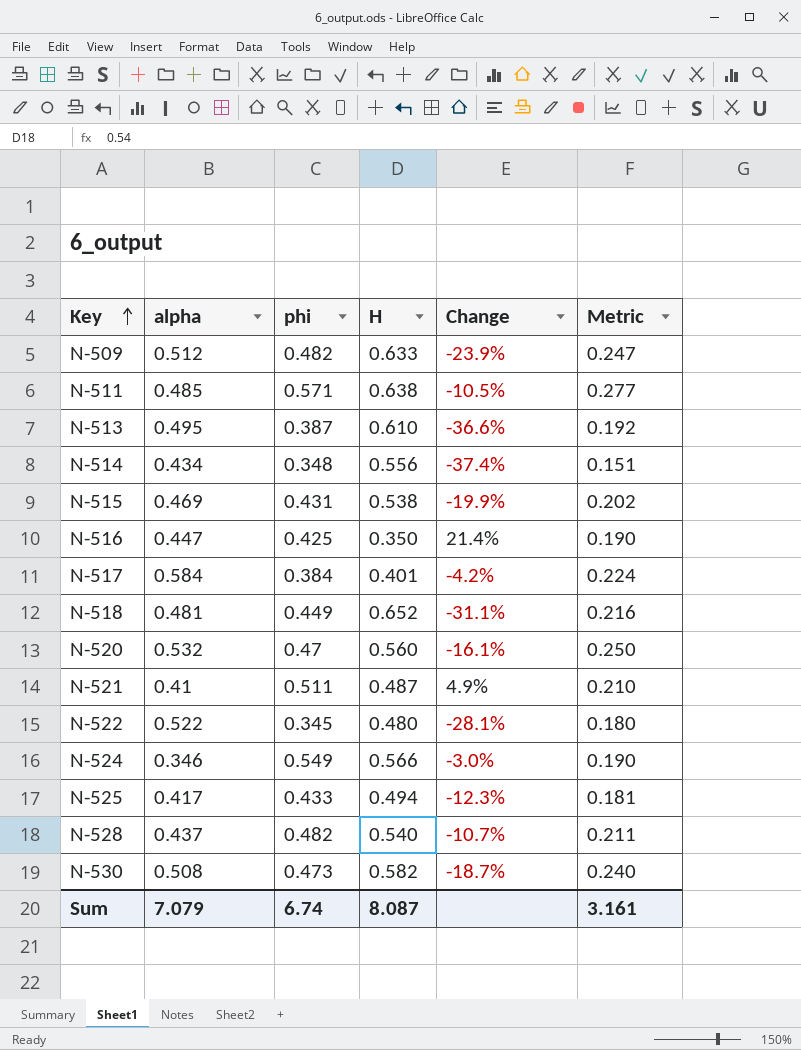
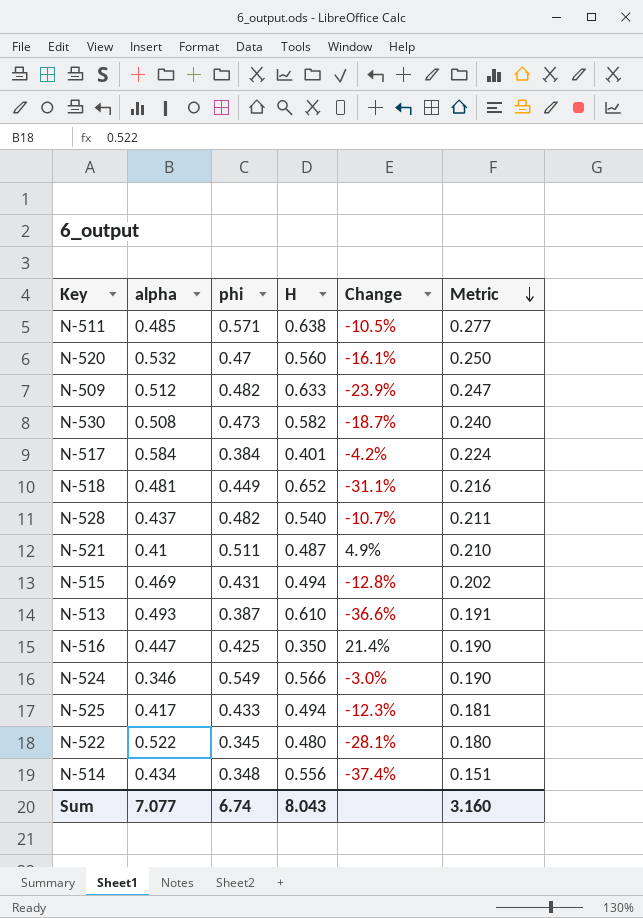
row order: Key ascending -> Metric descending
N-515 | H: 0.538 -> 0.494
N-515 | Change: -19.9% -> -12.8%
N-513 | alpha: 0.495 -> 0.493
N-513 | Metric: 0.192 -> 0.191
Sum | alpha: 7.079 -> 7.077
Sum | H: 8.087 -> 8.043
Sum | Metric: 3.161 -> 3.160

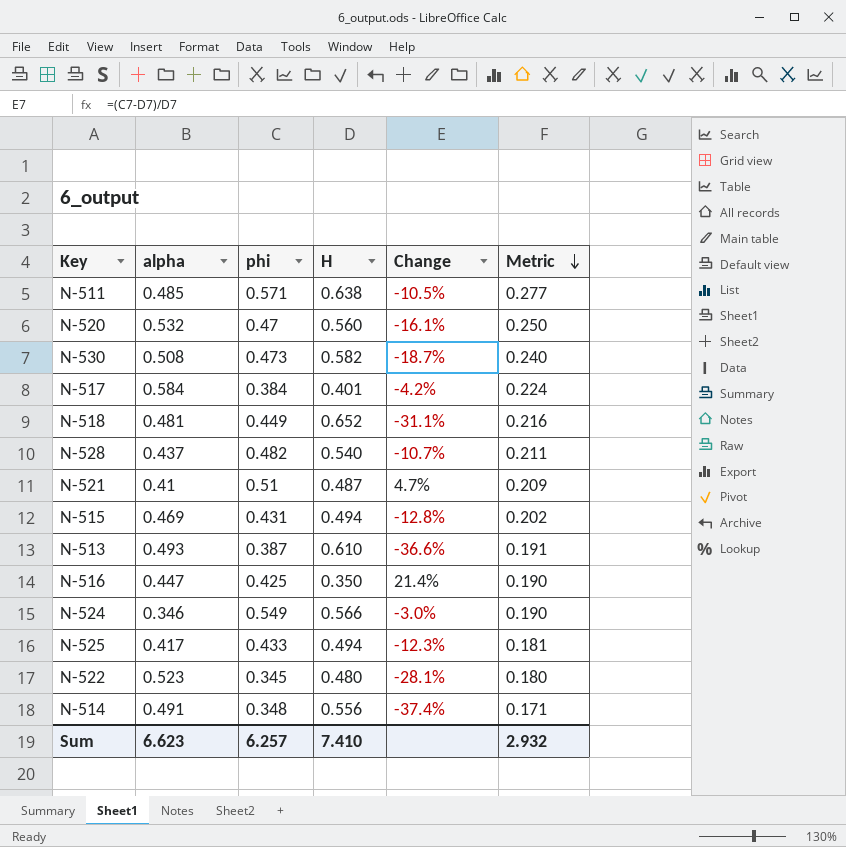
row N-509: 0.512 | 0.482 | 0.633 | -23.9% | 0.247 -> none
N-521 | phi: 0.511 -> 0.51
N-521 | Change: 4.9% -> 4.7%
N-521 | Metric: 0.210 -> 0.209
N-522 | alpha: 0.522 -> 0.523
N-514 | alpha: 0.434 -> 0.491
N-514 | Metric: 0.151 -> 0.171
Sum | alpha: 7.077 -> 6.623
Sum | phi: 6.74 -> 6.257
Sum | H: 8.043 -> 7.410
Sum | Metric: 3.160 -> 2.932

